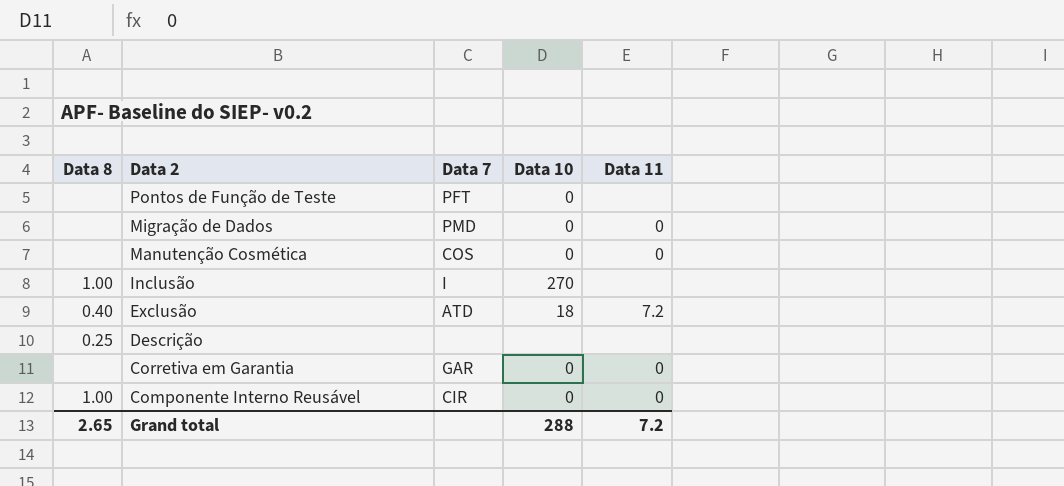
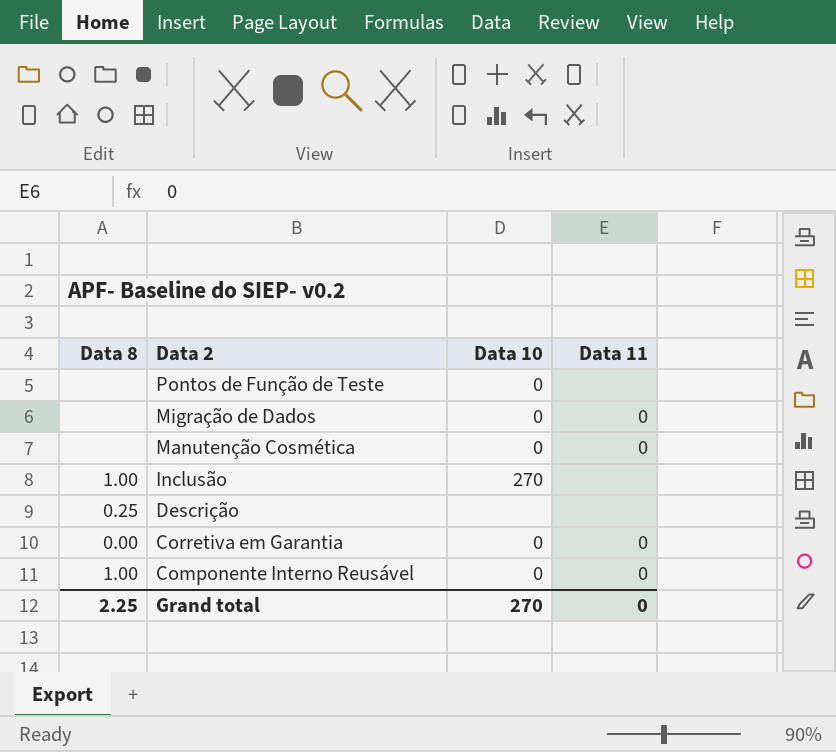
column Data 7 | position: 3 -> none
row Exclusão: 0.40 | ATD | 18 | 7.2 -> none
Corretiva em Garantia | Data 8: none -> 0.00
Grand total | Data 8: 2.65 -> 2.25
Grand total | Data 10: 288 -> 270
Grand total | Data 11: 7.2 -> 0

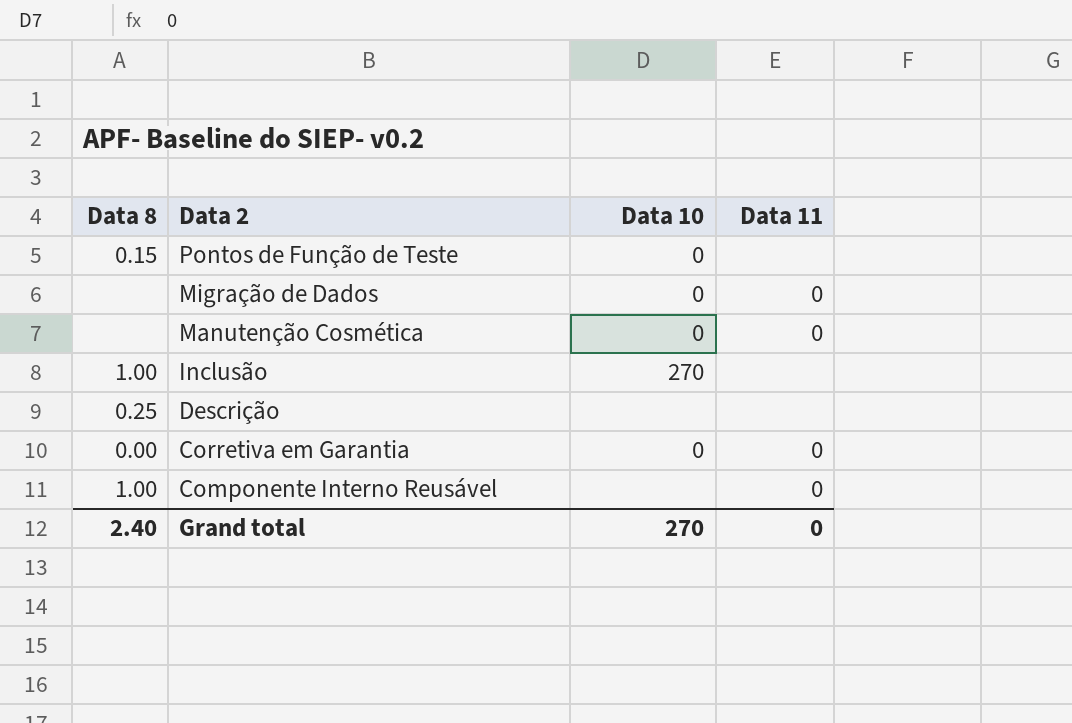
Pontos de Função de Teste | Data 8: none -> 0.15
Componente Interno Reusável | Data 10: 0 -> none
Grand total | Data 8: 2.25 -> 2.40

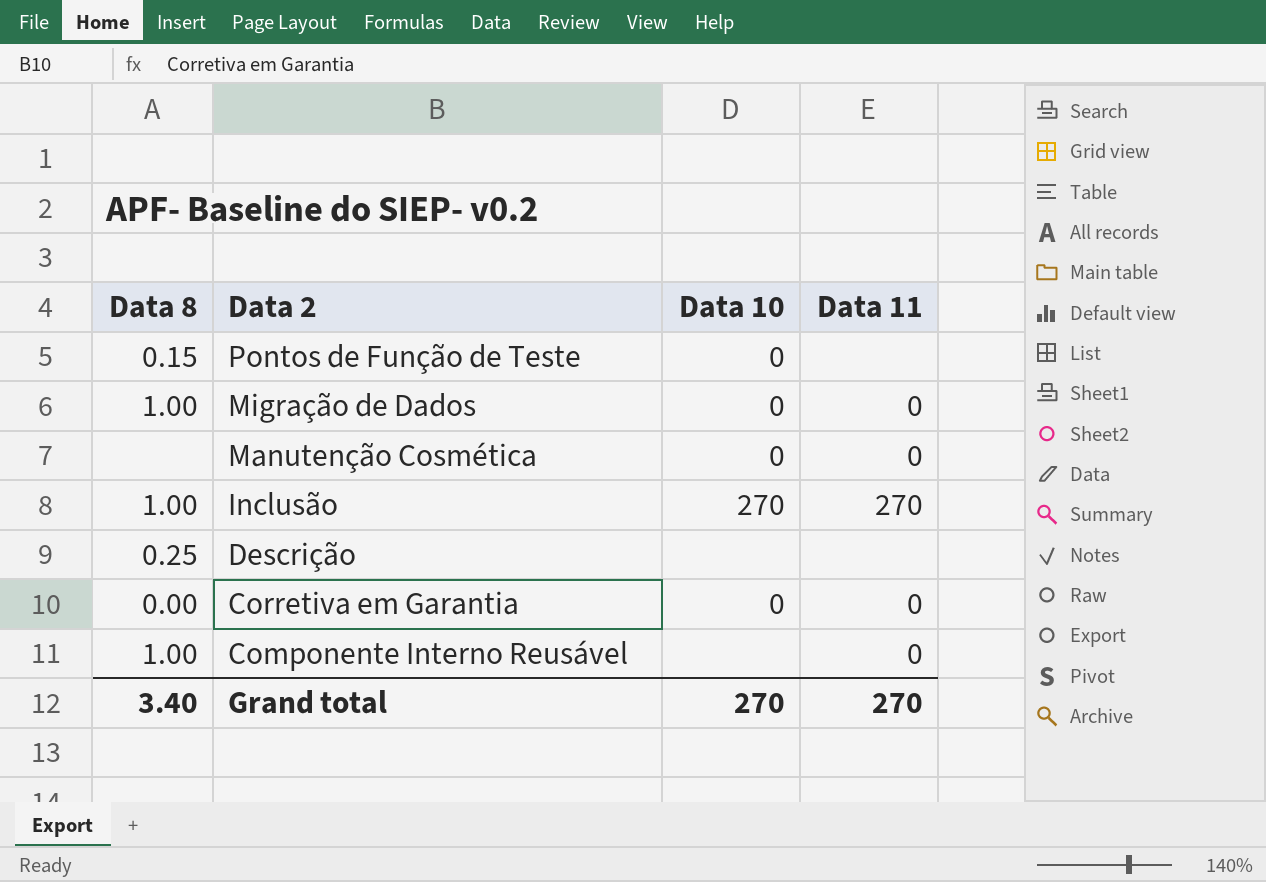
Migração de Dados | Data 8: none -> 1.00
Inclusão | Data 11: none -> 270
Grand total | Data 8: 2.40 -> 3.40
Grand total | Data 11: 0 -> 270

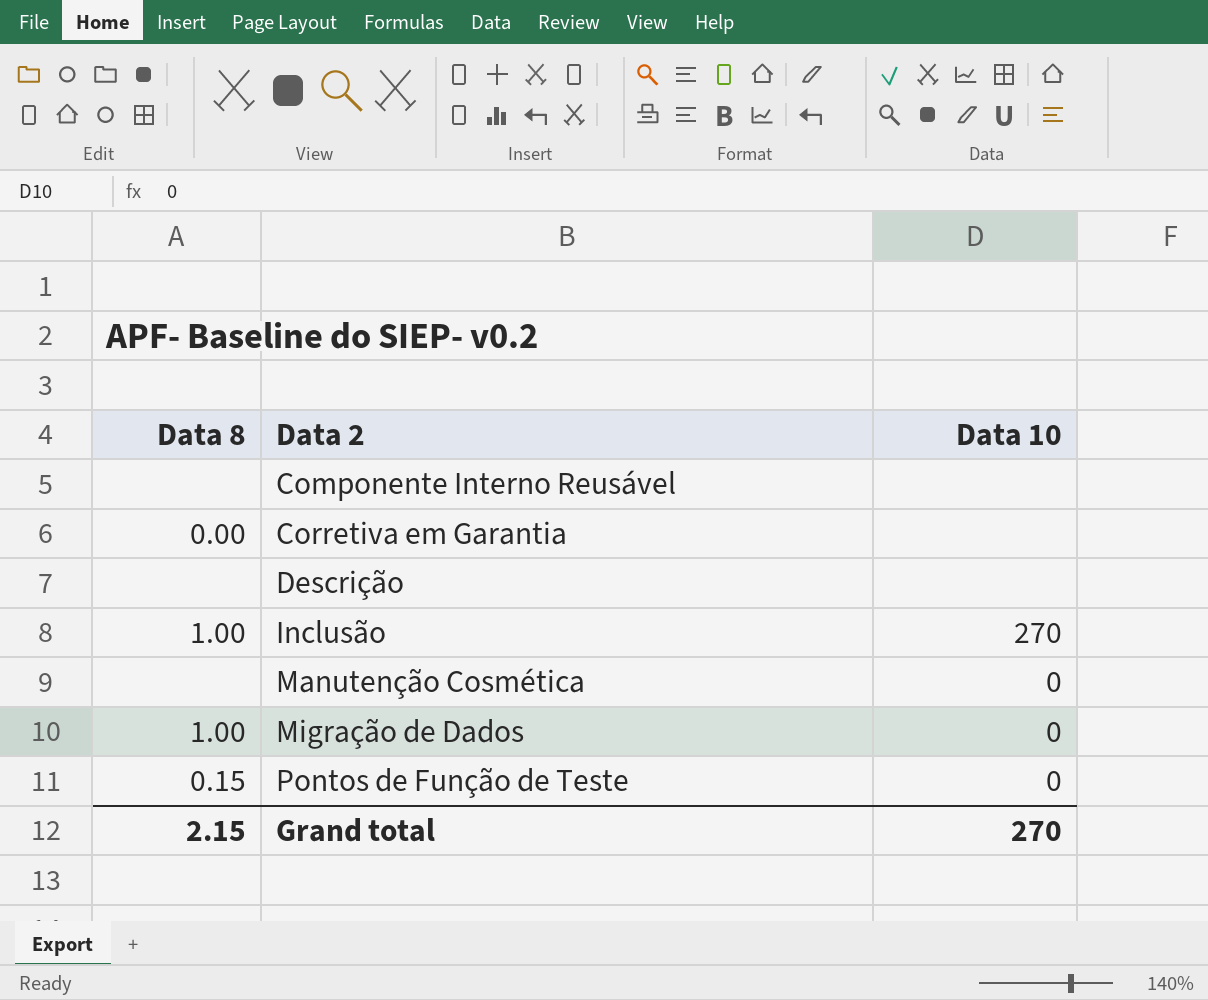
row order: Data 2 descending -> Data 2 ascending
column Data 11 | position: 4 -> none
Componente Interno Reusável | Data 8: 1.00 -> none
Corretiva em Garantia | Data 10: 0 -> none
Descrição | Data 8: 0.25 -> none
Grand total | Data 8: 3.40 -> 2.15

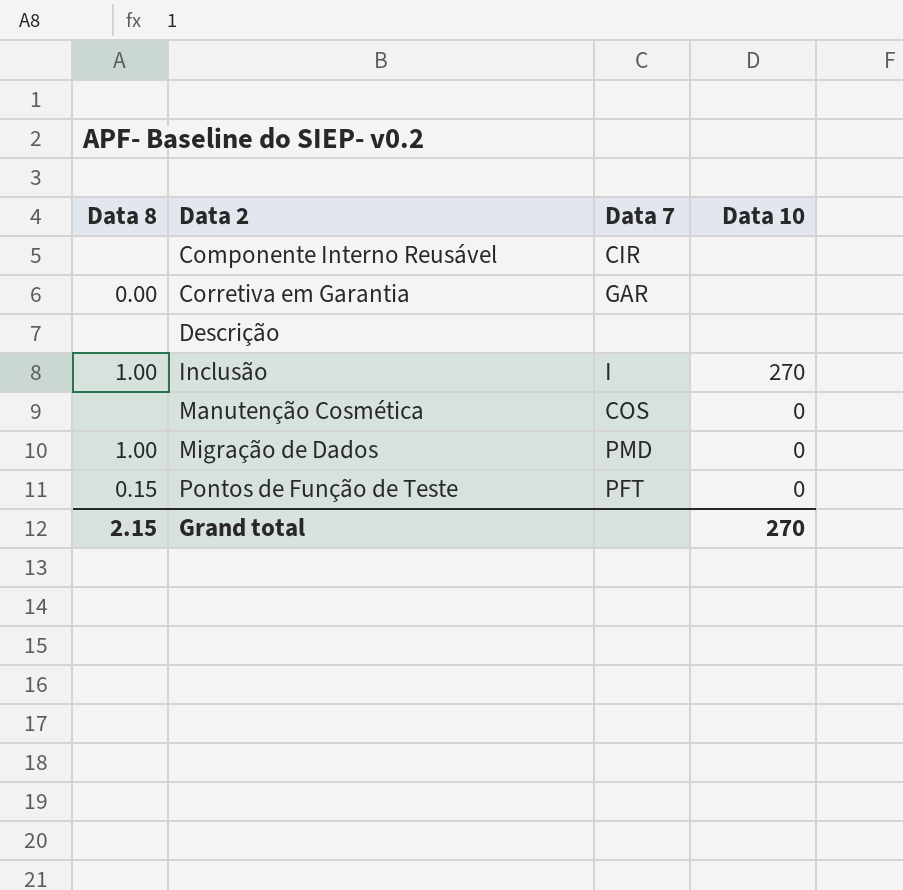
column Data 7 | position: none -> 3

